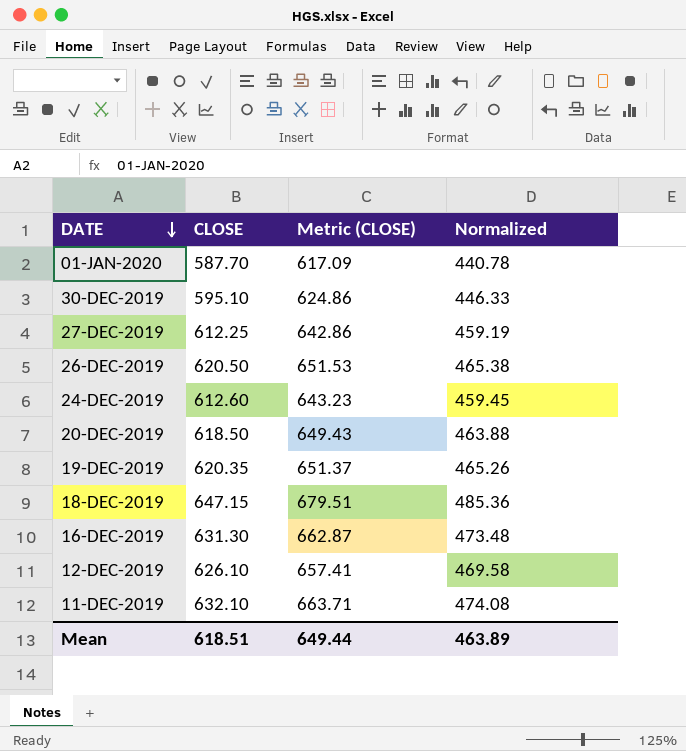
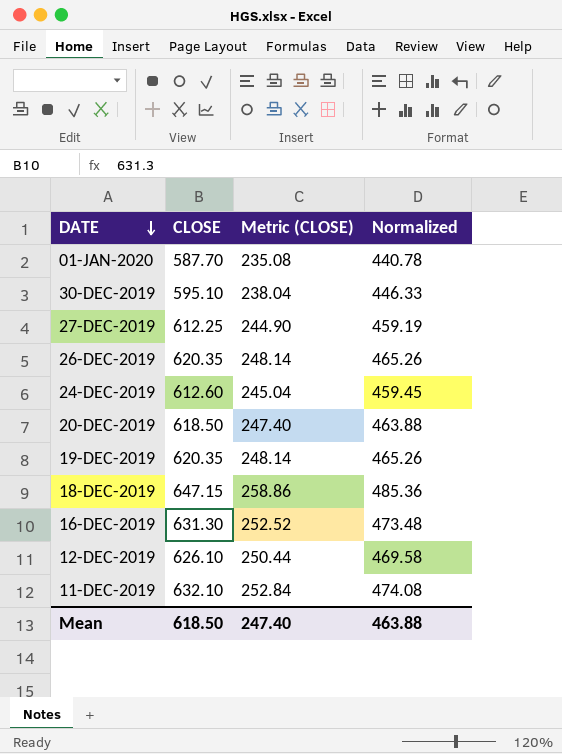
column Metric (CLOSE) | formula: [CLOSE] * 1.05 -> [CLOSE] * 0.4
26-DEC-2019 | CLOSE: 620.50 -> 620.35
26-DEC-2019 | Normalized: 465.38 -> 465.26
Mean | CLOSE: 618.51 -> 618.50
Mean | Metric (CLOSE): 649.44 -> 247.40
Mean | Normalized: 463.89 -> 463.88

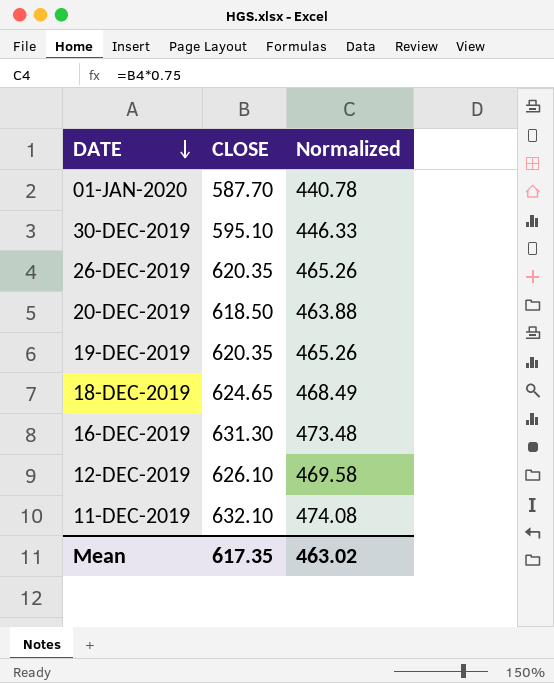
column Metric (CLOSE) | formula: [CLOSE] * 0.4 -> none
row 27-DEC-2019: 612.25 | 244.90 | 459.19 -> none
row 24-DEC-2019: 612.60 | 245.04 | 459.45 -> none
18-DEC-2019 | CLOSE: 647.15 -> 624.65
18-DEC-2019 | Normalized: 485.36 -> 468.49
Mean | CLOSE: 618.50 -> 617.35
Mean | Normalized: 463.88 -> 463.02

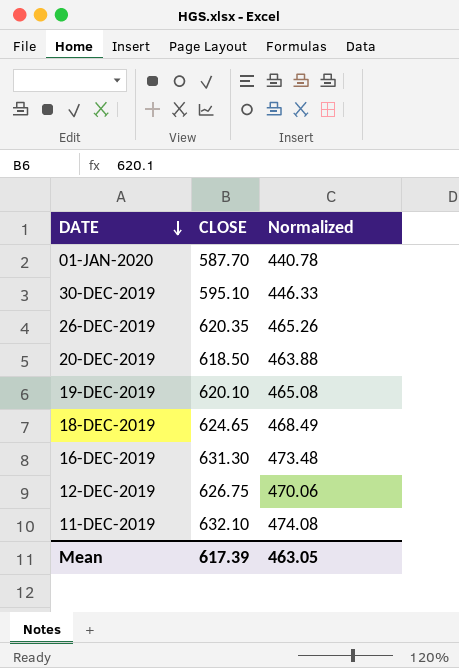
19-DEC-2019 | CLOSE: 620.35 -> 620.10
19-DEC-2019 | Normalized: 465.26 -> 465.08
12-DEC-2019 | CLOSE: 626.10 -> 626.75
12-DEC-2019 | Normalized: 469.58 -> 470.06
Mean | CLOSE: 617.35 -> 617.39
Mean | Normalized: 463.02 -> 463.05

